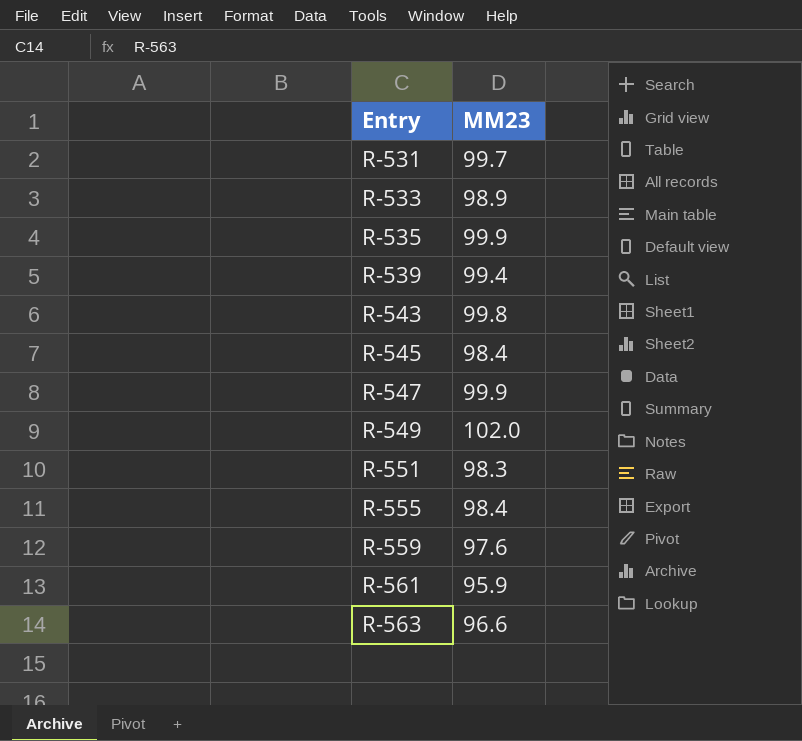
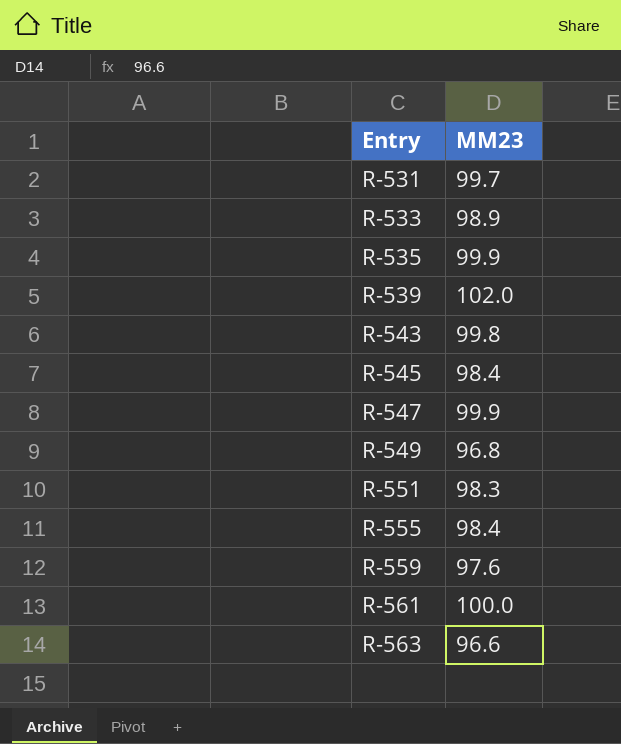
R-539 | MM23: 99.4 -> 102.0
R-549 | MM23: 102.0 -> 96.8
R-561 | MM23: 95.9 -> 100.0

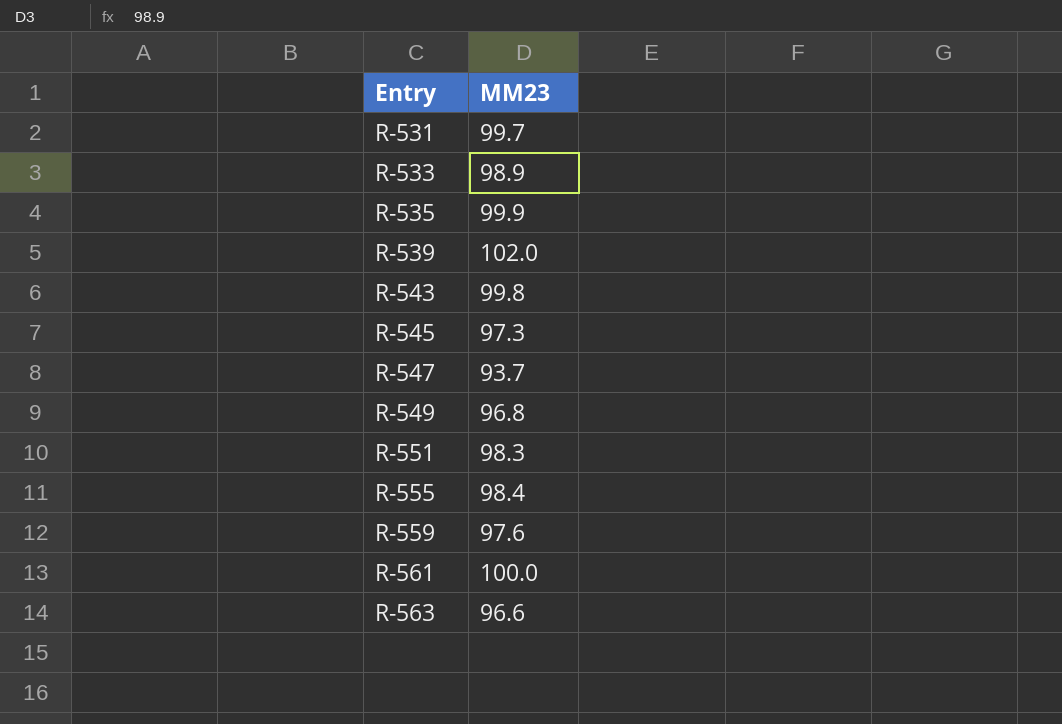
R-545 | MM23: 98.4 -> 97.3
R-547 | MM23: 99.9 -> 93.7

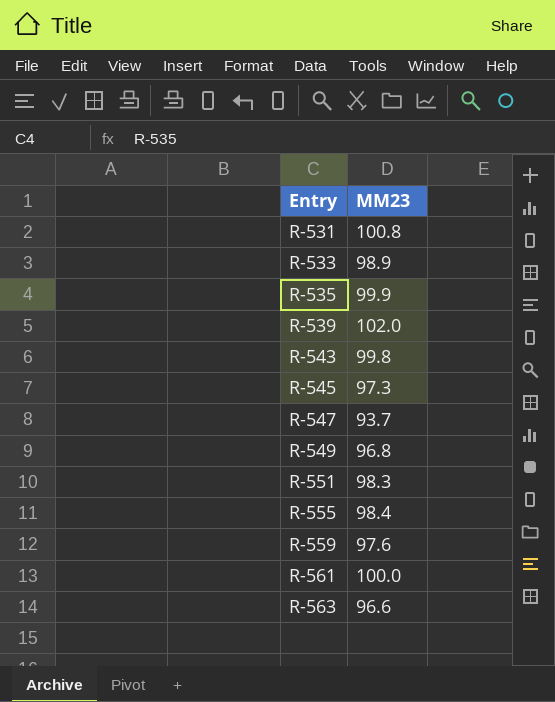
R-531 | MM23: 99.7 -> 100.8

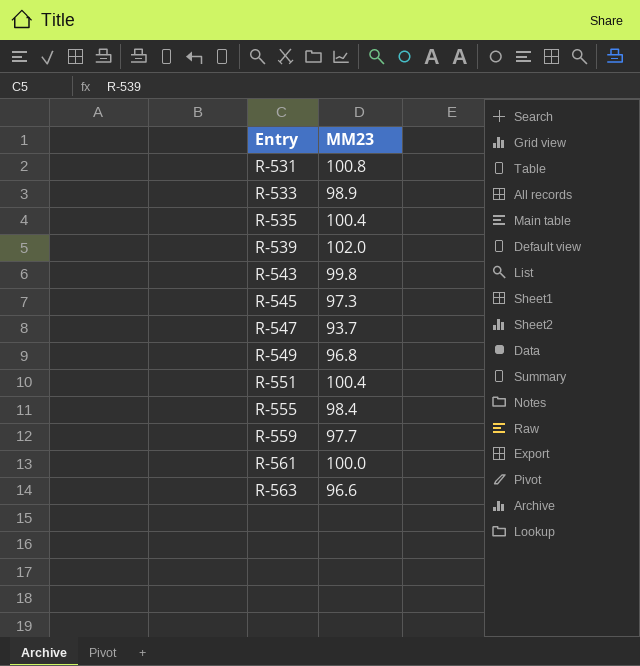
R-535 | MM23: 99.9 -> 100.4
R-551 | MM23: 98.3 -> 100.4
R-559 | MM23: 97.6 -> 97.7

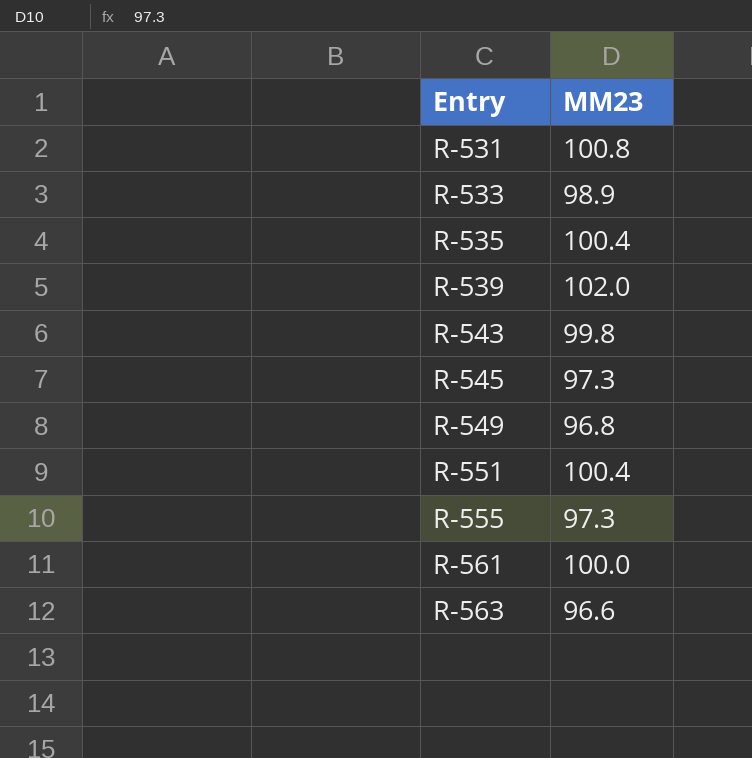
row R-547: 93.7 -> none
row R-559: 97.7 -> none
R-555 | MM23: 98.4 -> 97.3

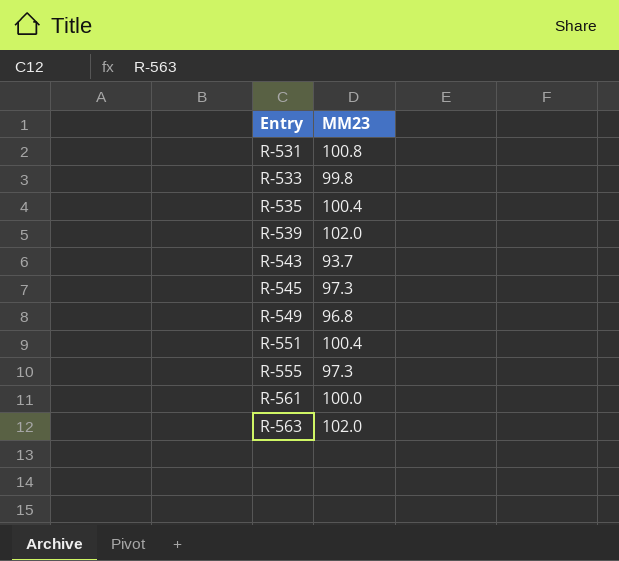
R-533 | MM23: 98.9 -> 99.8
R-543 | MM23: 99.8 -> 93.7
R-563 | MM23: 96.6 -> 102.0

